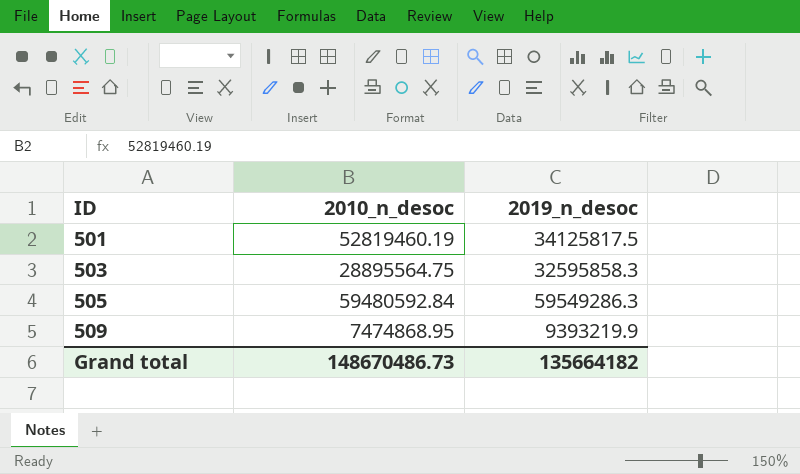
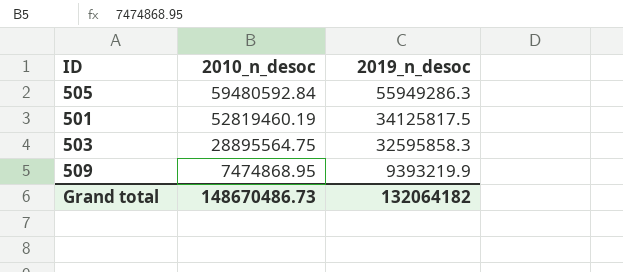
row order: ID ascending -> 2010_n_desoc descending
505 | 2019_n_desoc: 59549286.3 -> 55949286.3
Grand total | 2019_n_desoc: 135664182 -> 132064182

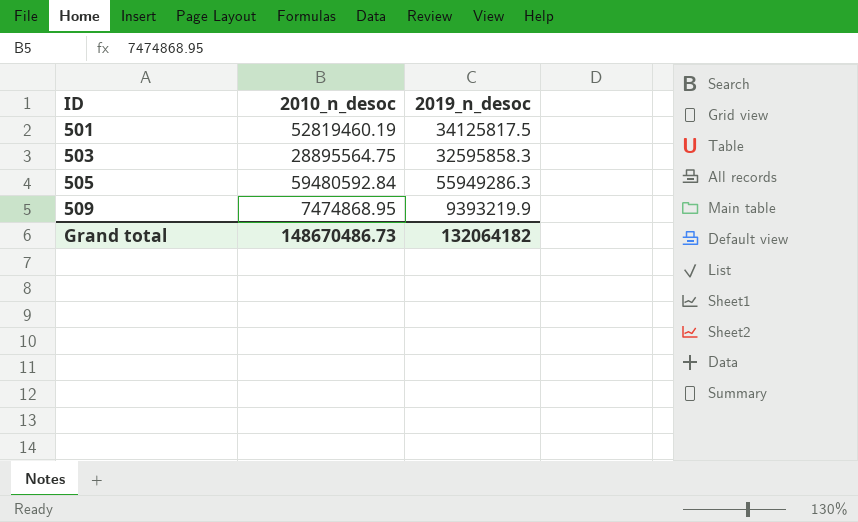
row order: 2010_n_desoc descending -> ID ascending

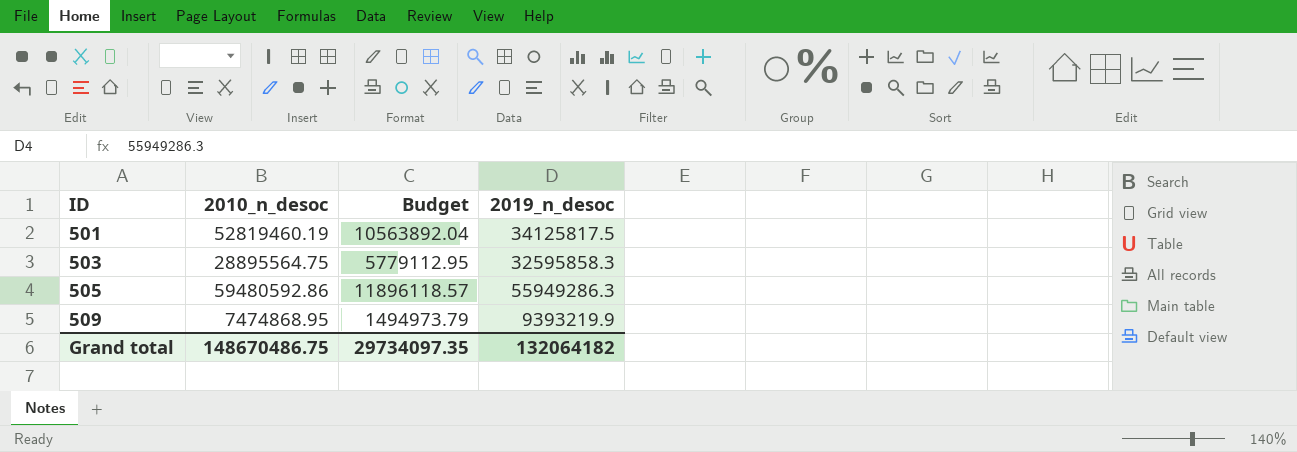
column Budget | formula: none -> [2010_n_desoc] * 0.2
505 | 2010_n_desoc: 59480592.84 -> 59480592.86
Grand total | 2010_n_desoc: 148670486.73 -> 148670486.75

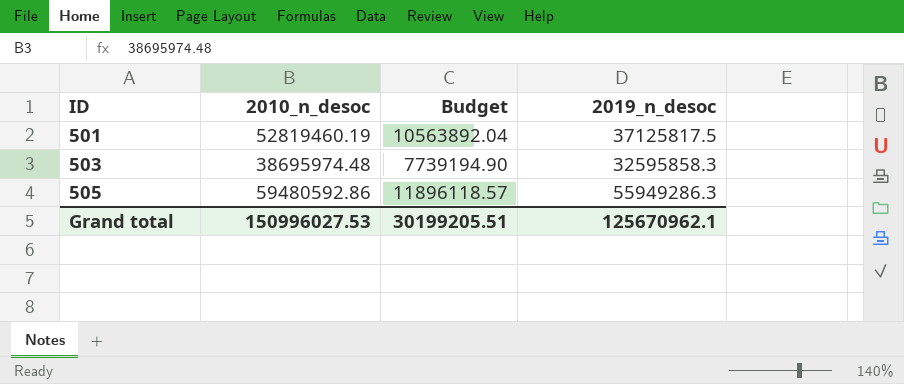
row 509: 7474868.95 | 1494973.79 | 9393219.9 -> none
501 | 2019_n_desoc: 34125817.5 -> 37125817.5
503 | 2010_n_desoc: 28895564.75 -> 38695974.48
503 | Budget: 5779112.95 -> 7739194.90
Grand total | 2010_n_desoc: 148670486.75 -> 150996027.53
Grand total | Budget: 29734097.35 -> 30199205.51
Grand total | 2019_n_desoc: 132064182 -> 125670962.1

